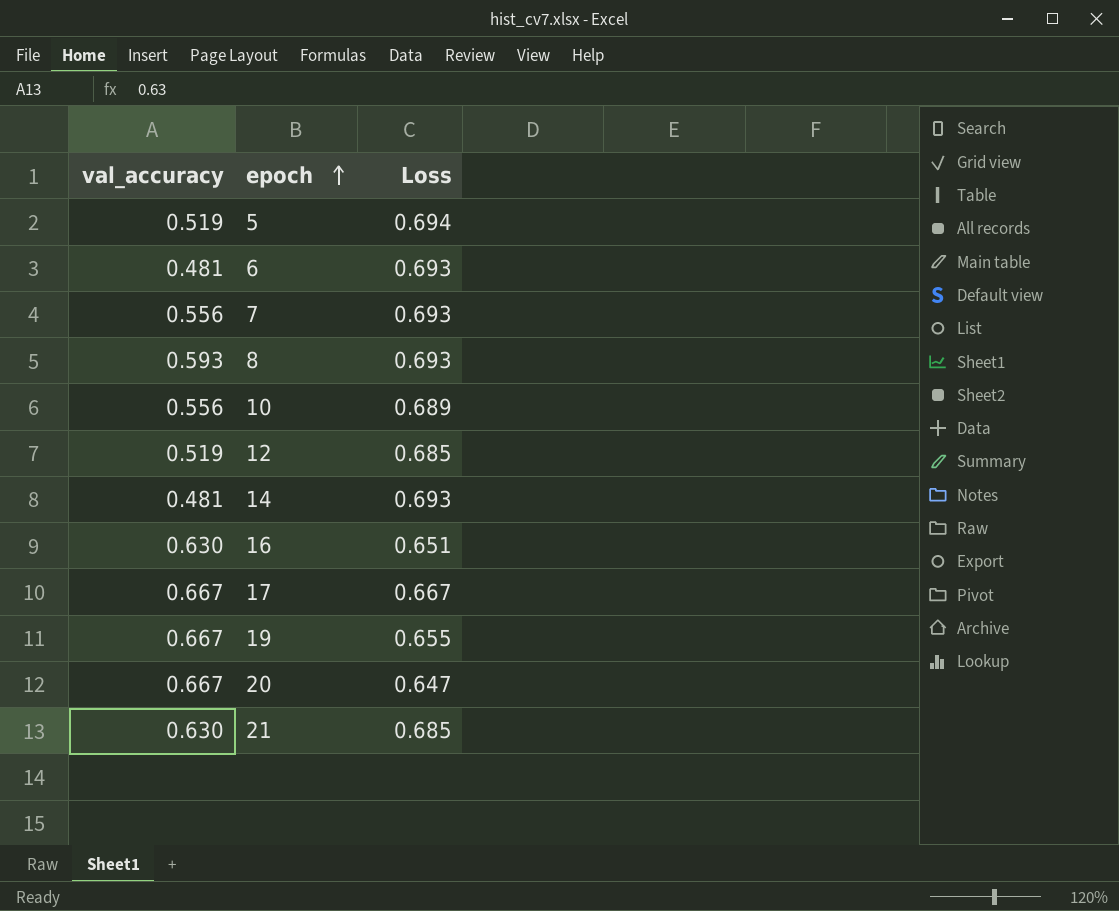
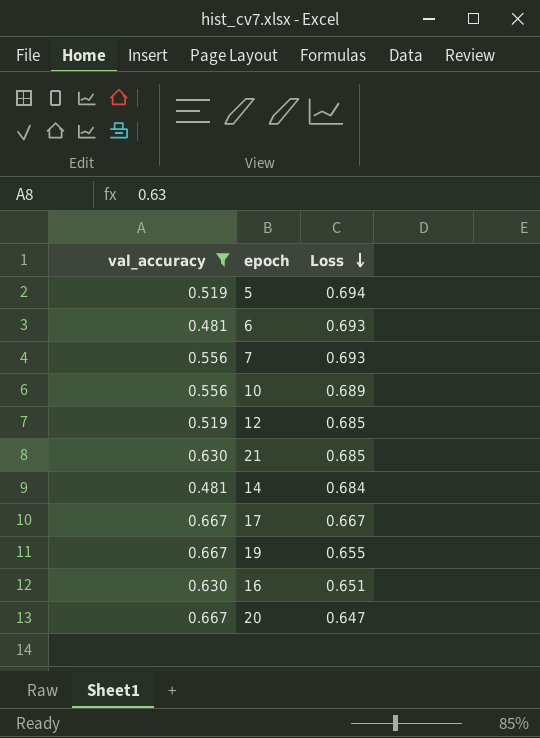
filter: none -> val_accuracy != 0.593
row order: epoch ascending -> Loss descending
14 | Loss: 0.693 -> 0.684

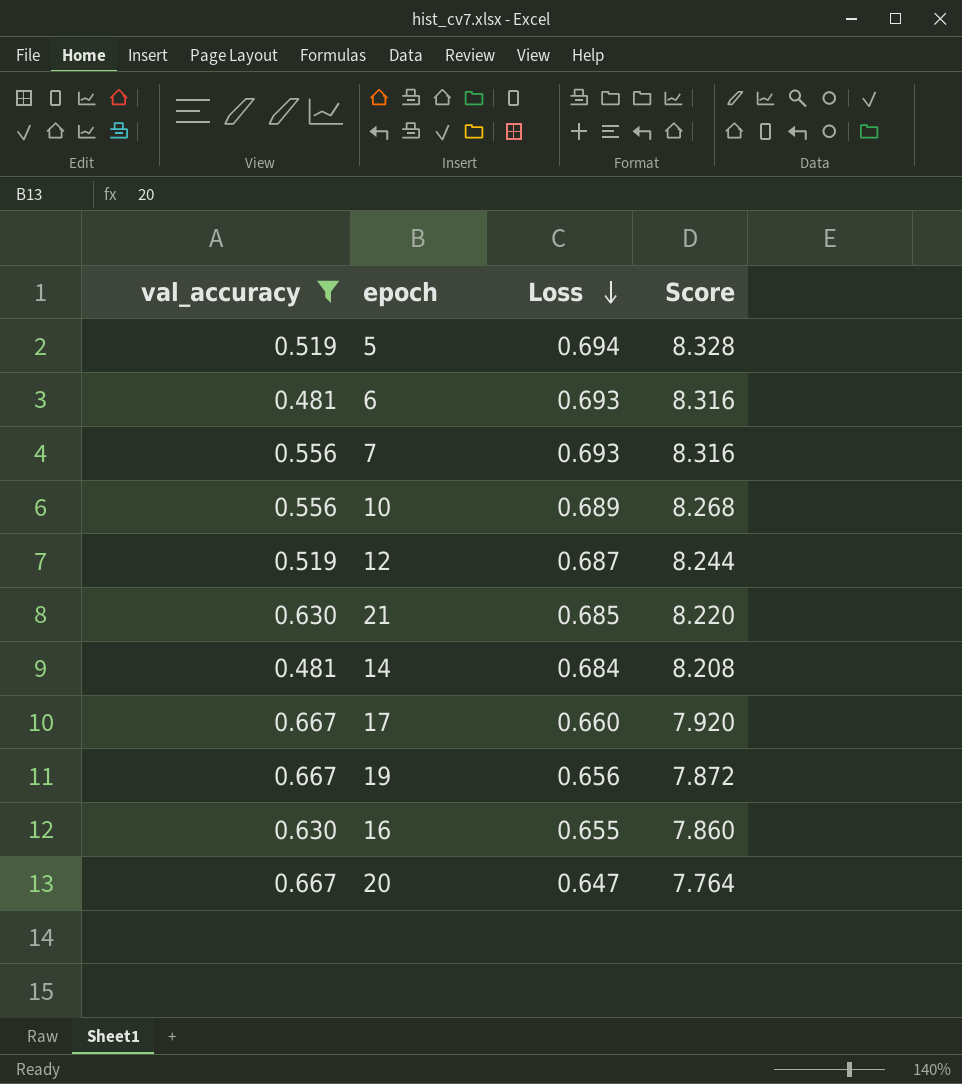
column Score | formula: none -> [Loss] * 12
12 | Loss: 0.685 -> 0.687
17 | Loss: 0.667 -> 0.660
19 | Loss: 0.655 -> 0.656
16 | Loss: 0.651 -> 0.655

